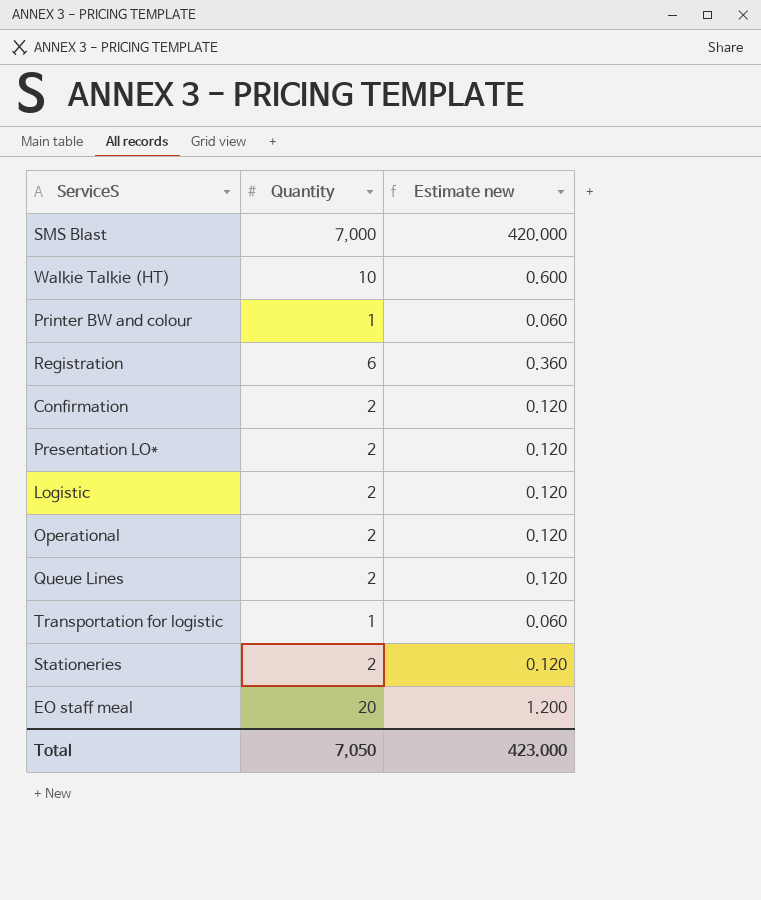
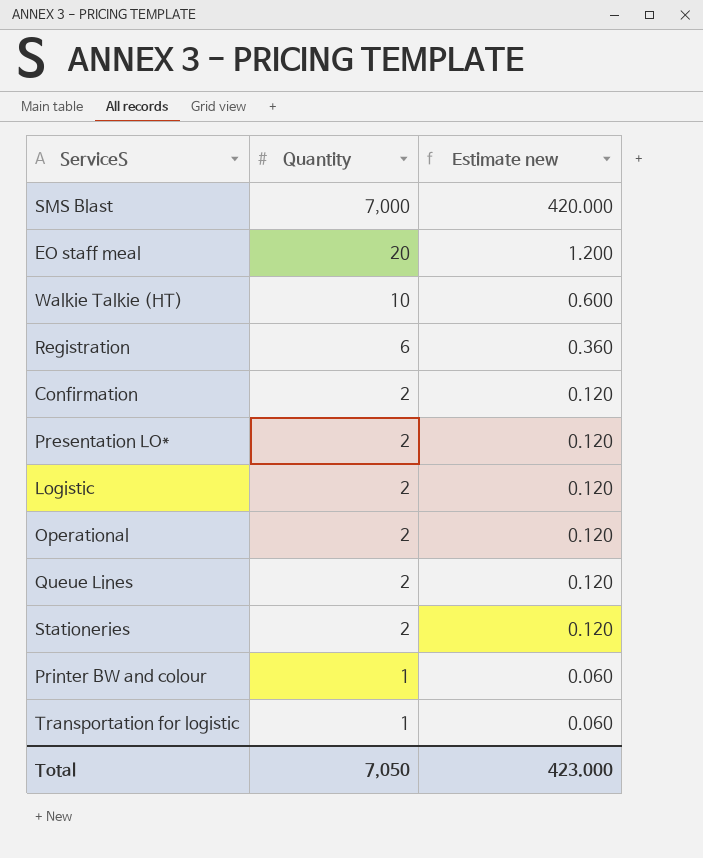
row order: none -> Quantity descending

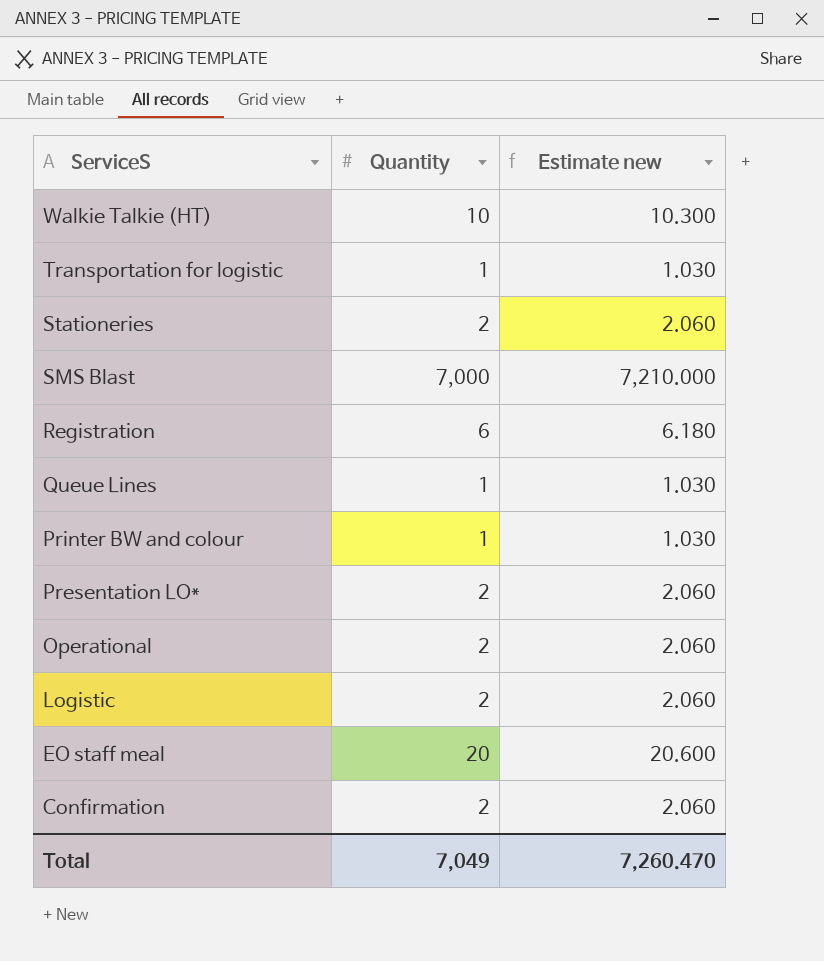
row order: Quantity descending -> ServiceS descending
column Estimate new | formula: [Quantity] * 0.06 -> [Quantity] * 1.03
Queue Lines | Quantity: 2 -> 1
Total | Quantity: 7,050 -> 7,049
Total | Estimate new: 423.000 -> 7,260.470

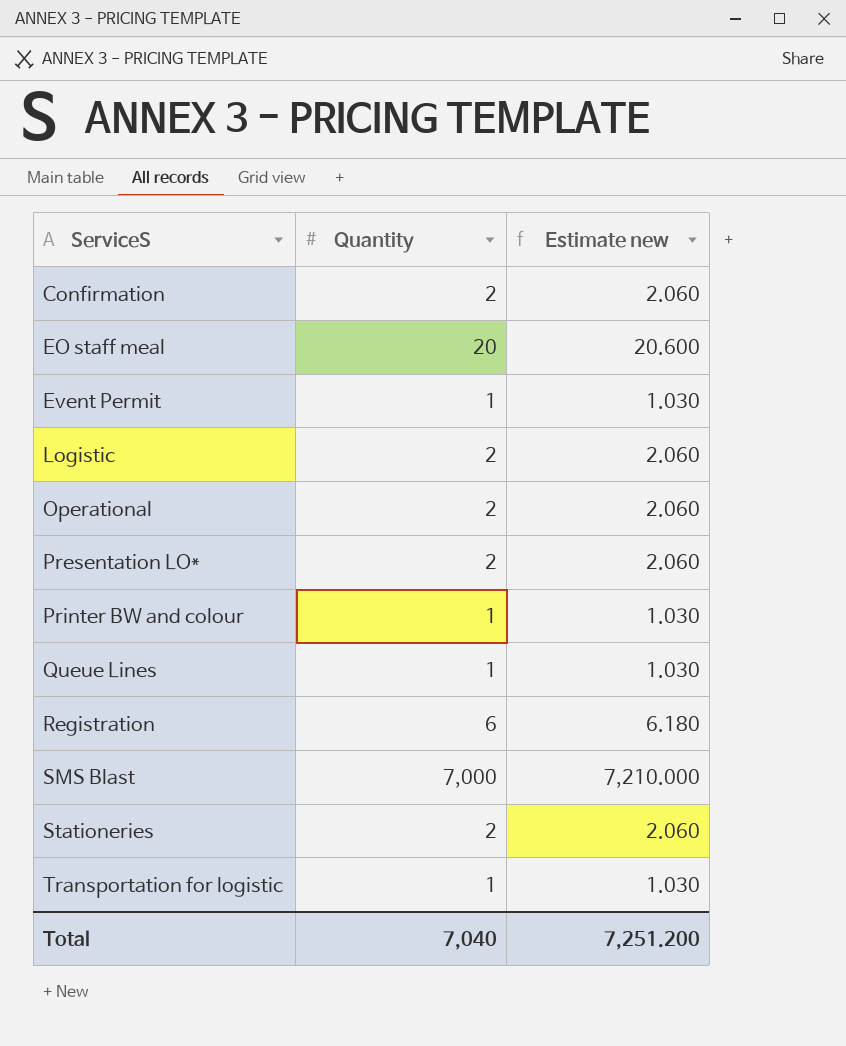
row order: ServiceS descending -> ServiceS ascending
row Walkie Talkie (HT): 10 | 10.300 -> none
row Event Permit: none -> 1 | 1.030
Total | Quantity: 7,049 -> 7,040
Total | Estimate new: 7,260.470 -> 7,251.200

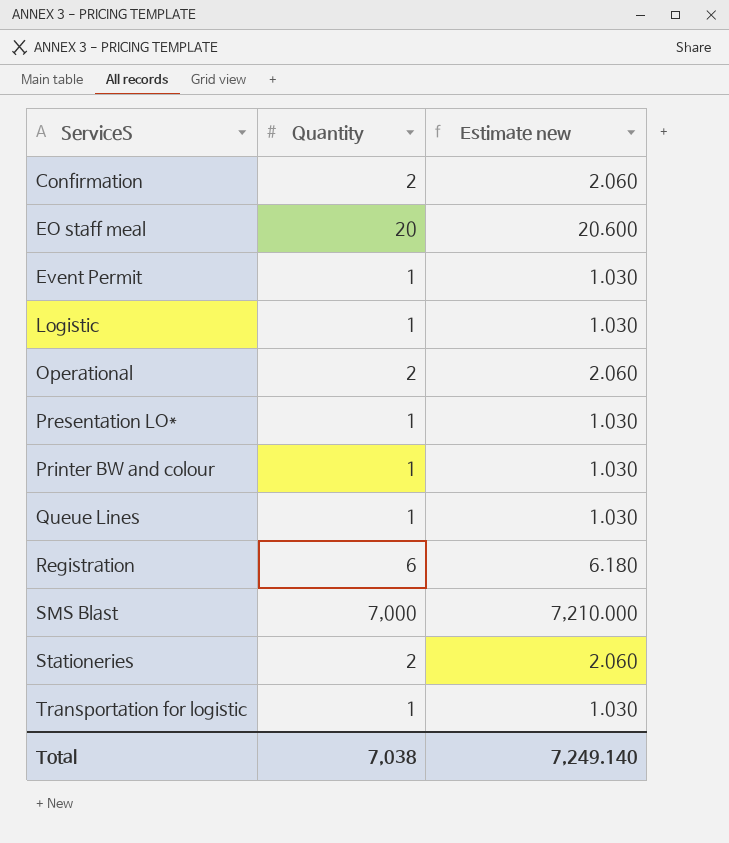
Logistic | Quantity: 2 -> 1
Logistic | Estimate new: 2.060 -> 1.030
Presentation LO* | Quantity: 2 -> 1
Presentation LO* | Estimate new: 2.060 -> 1.030
Total | Quantity: 7,040 -> 7,038
Total | Estimate new: 7,251.200 -> 7,249.140

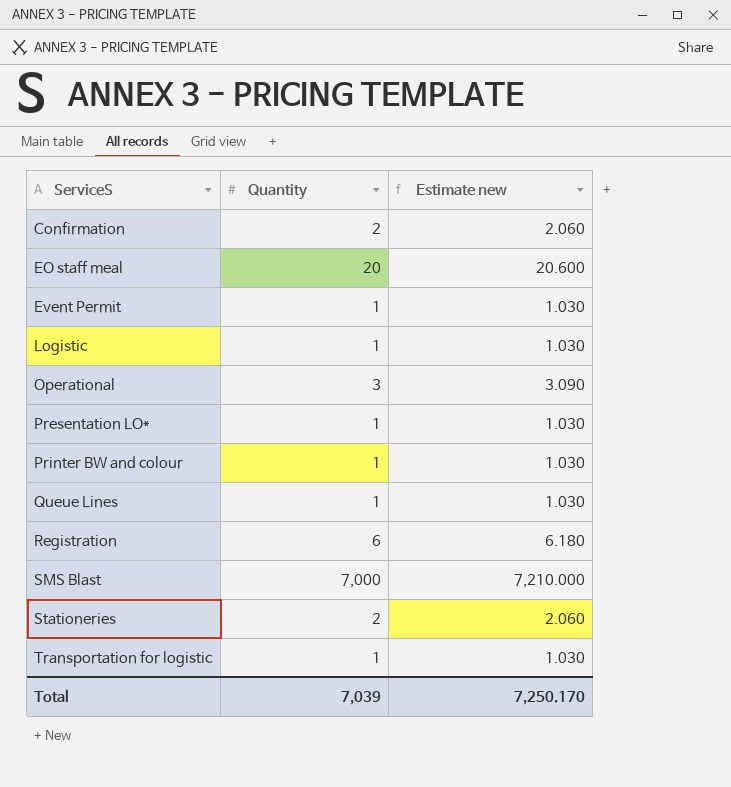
Operational | Quantity: 2 -> 3
Operational | Estimate new: 2.060 -> 3.090
Total | Quantity: 7,038 -> 7,039
Total | Estimate new: 7,249.140 -> 7,250.170

